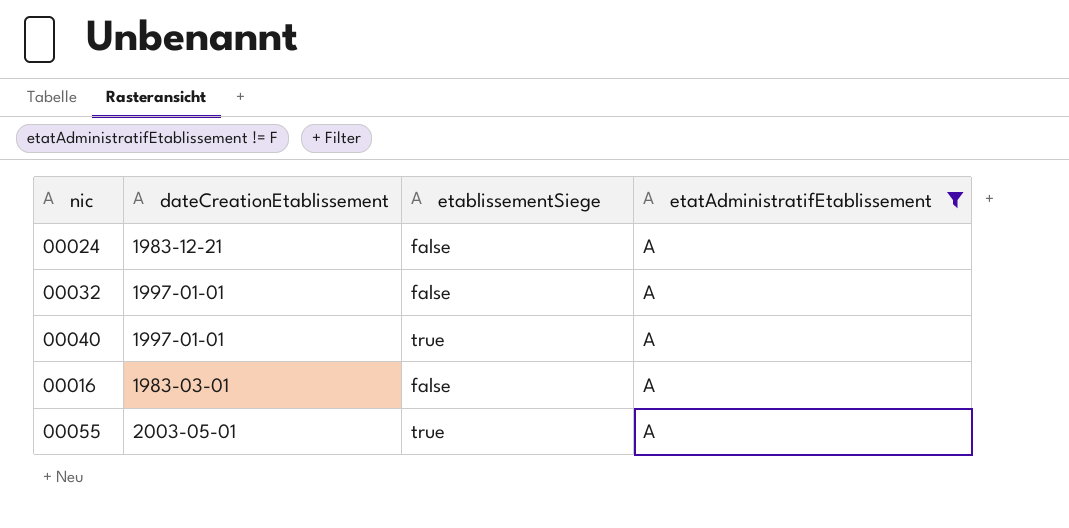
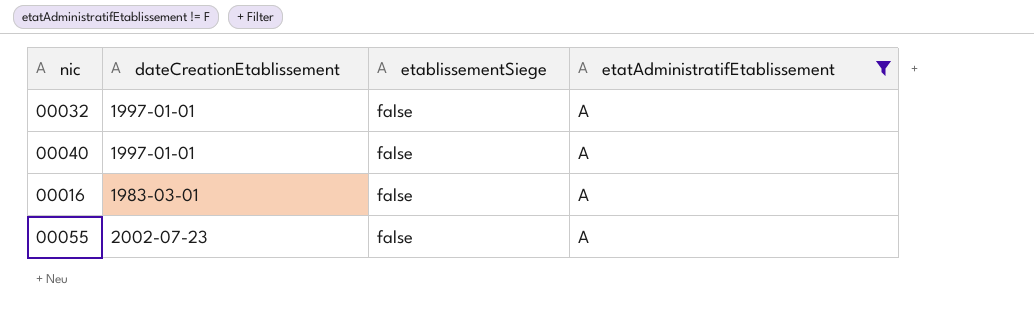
row 00024: 1983-12-21 | false | A -> none
00040 | etablissementSiege: true -> false
00055 | dateCreationEtablissement: 2003-05-01 -> 2002-07-23
00055 | etablissementSiege: true -> false

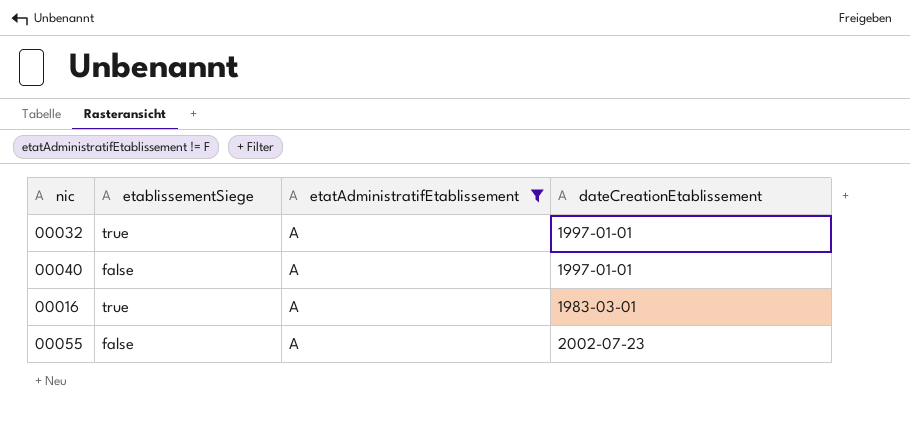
column dateCreationEtablissement | position: 2 -> 4
00032 | etablissementSiege: false -> true
00016 | etablissementSiege: false -> true

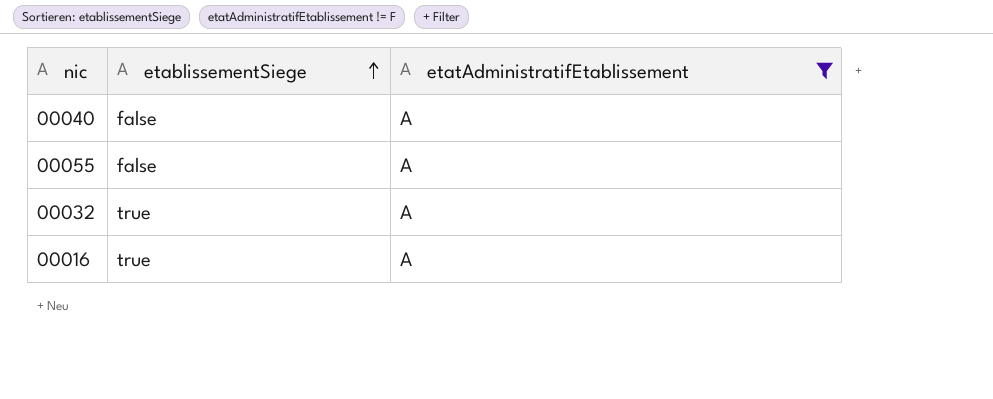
row order: none -> etablissementSiege ascending
column dateCreationEtablissement | position: 4 -> none

